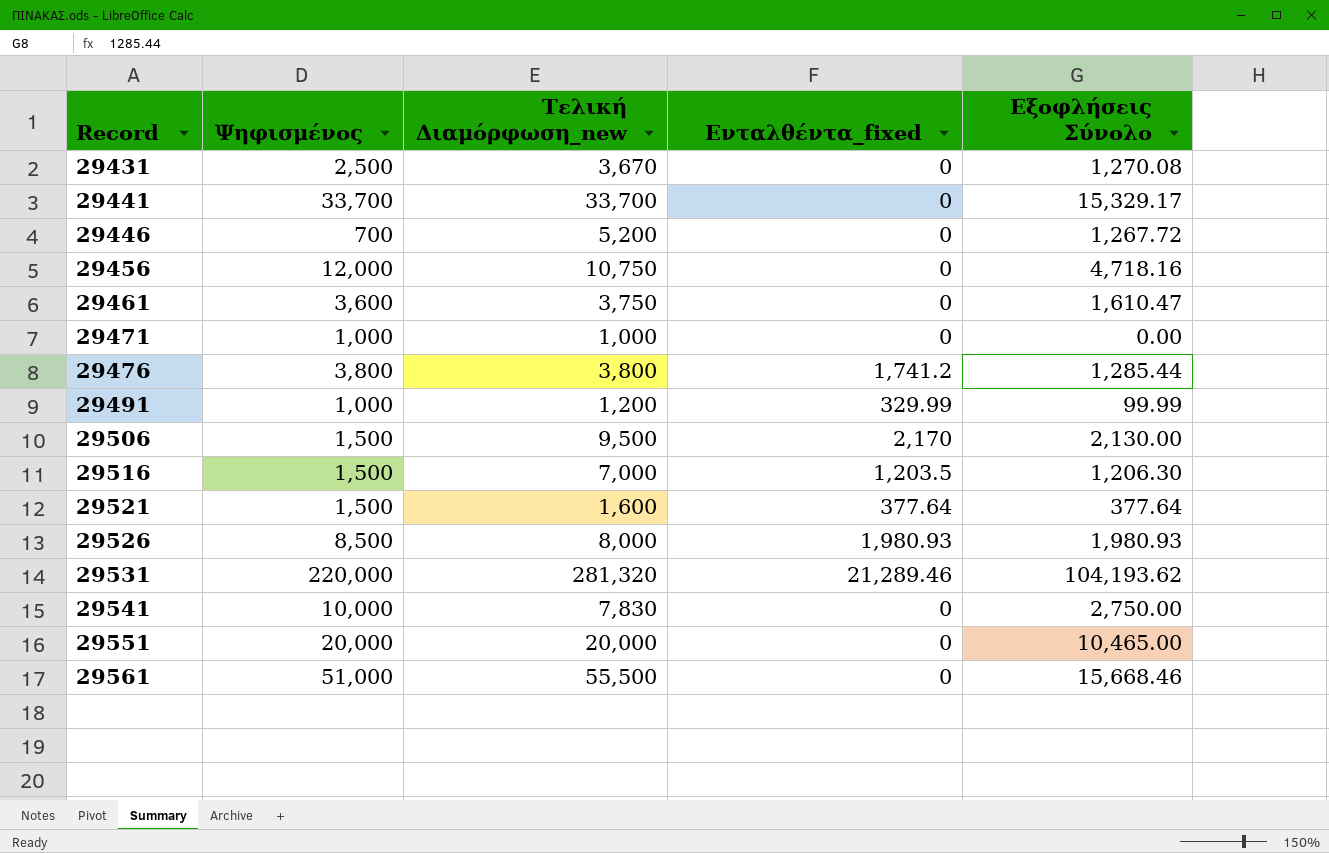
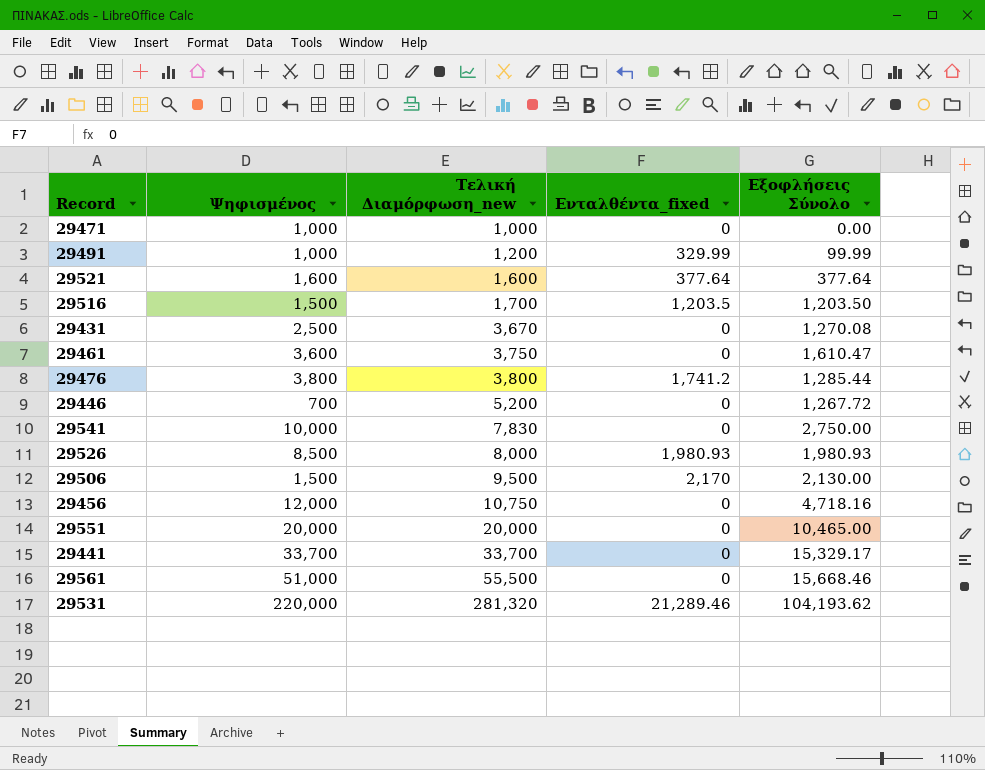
row order: Record ascending -> Τελική Διαμόρφωση_new ascending
29521 | Ψηφισμένος: 1,500 -> 1,600
29516 | Τελική Διαμόρφωση_new: 7,000 -> 1,700
29516 | Εξοφλήσεις Σύνολο: 1,206.30 -> 1,203.50

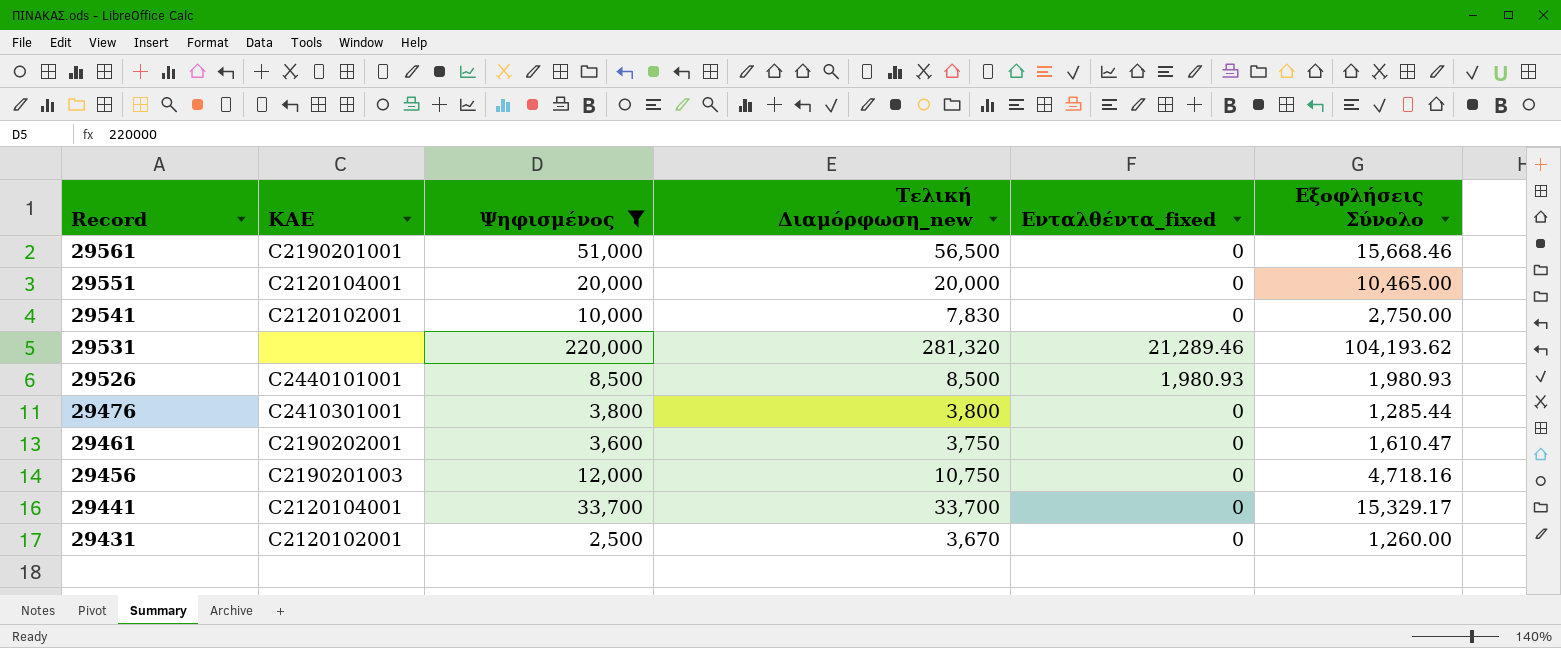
filter: none -> Ψηφισμένος >= 2,500
row order: Τελική Διαμόρφωση_new ascending -> Record descending
column ΚΑΕ | position: none -> 2
29561 | Τελική Διαμόρφωση_new: 55,500 -> 56,500
29526 | Τελική Διαμόρφωση_new: 8,000 -> 8,500
29476 | Ενταλθέντα_fixed: 1,741.2 -> 0
29431 | Εξοφλήσεις Σύνολο: 1,270.08 -> 1,260.00

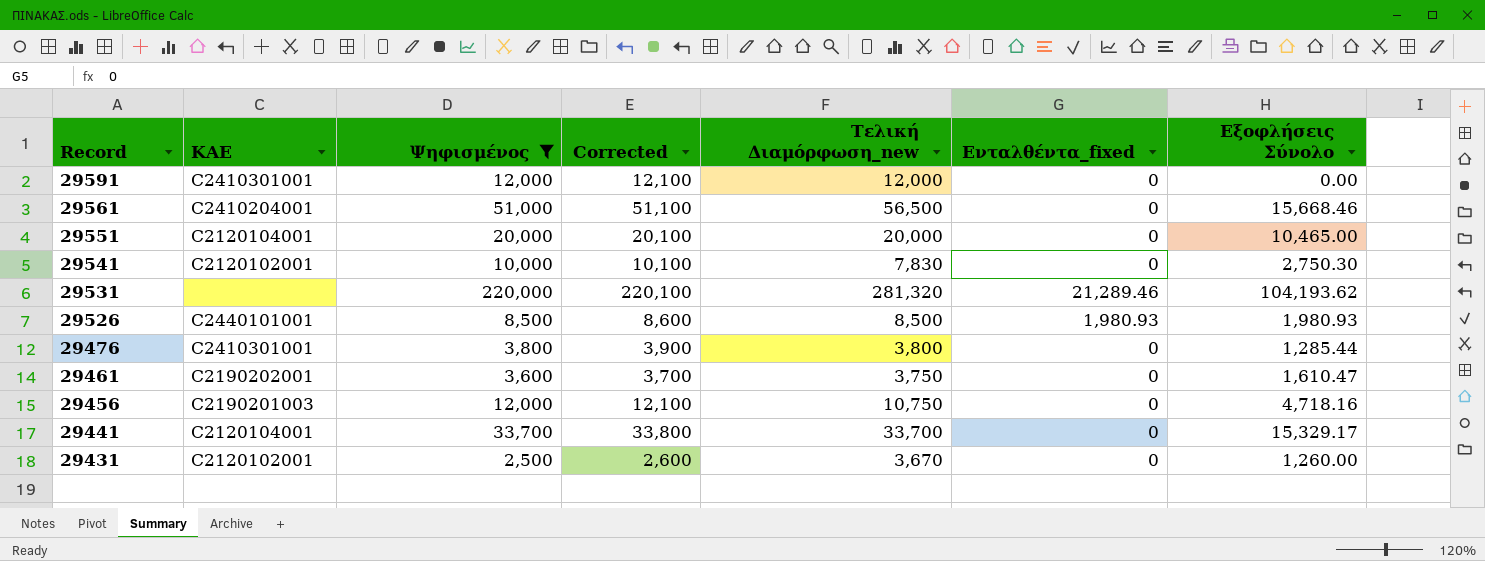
column Corrected | formula: none -> [Ψηφισμένος] + 100
row 29591: none -> C2410301001 | 12,000 | 12,100 | 12,000 | 0 | 0.00
29561 | ΚΑΕ: C2190201001 -> C2410204001
29541 | Εξοφλήσεις Σύνολο: 2,750.00 -> 2,750.30

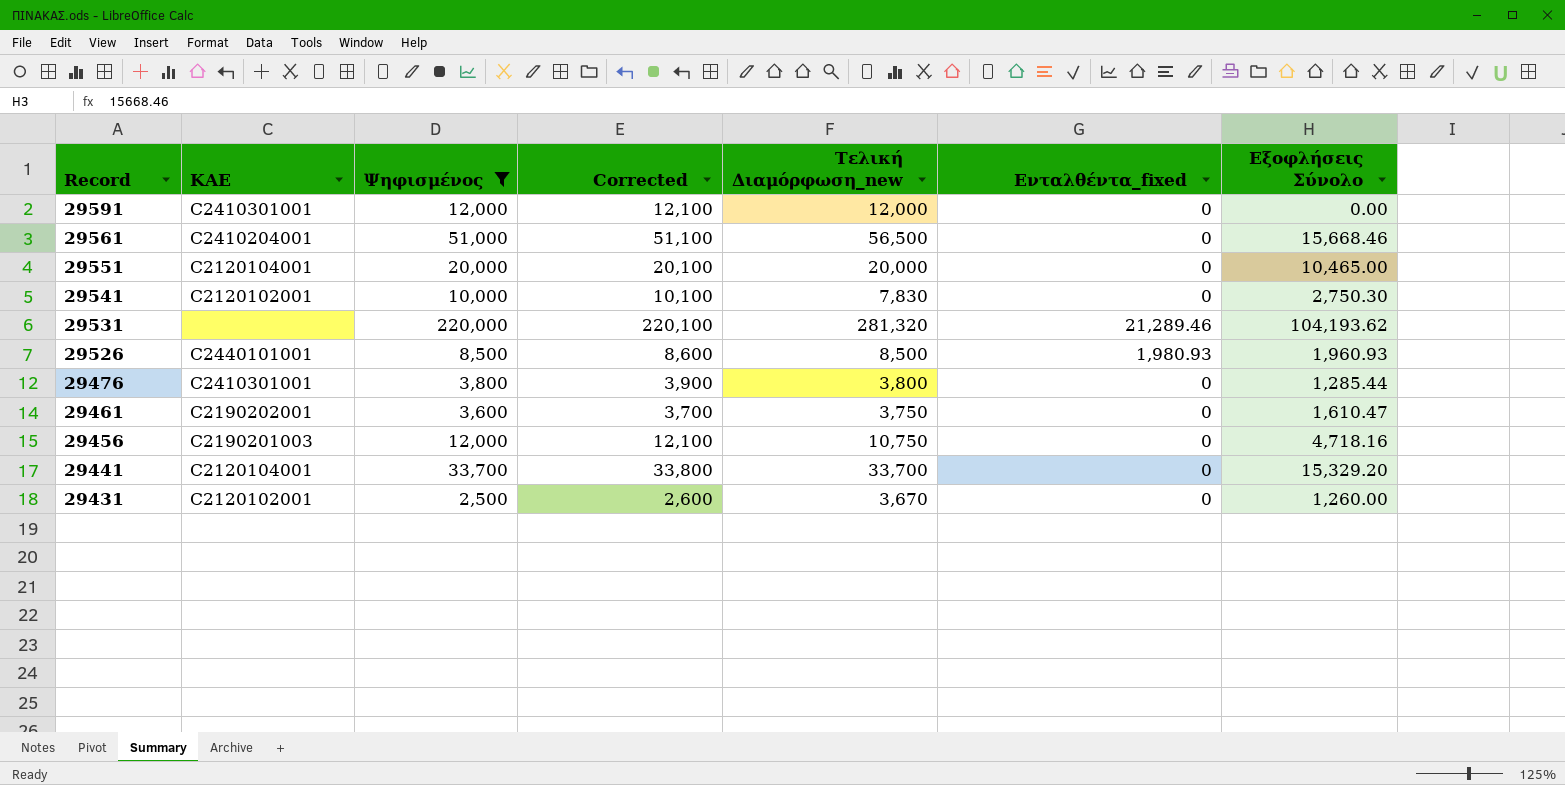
29526 | Εξοφλήσεις Σύνολο: 1,980.93 -> 1,960.93
29441 | Εξοφλήσεις Σύνολο: 15,329.17 -> 15,329.20

